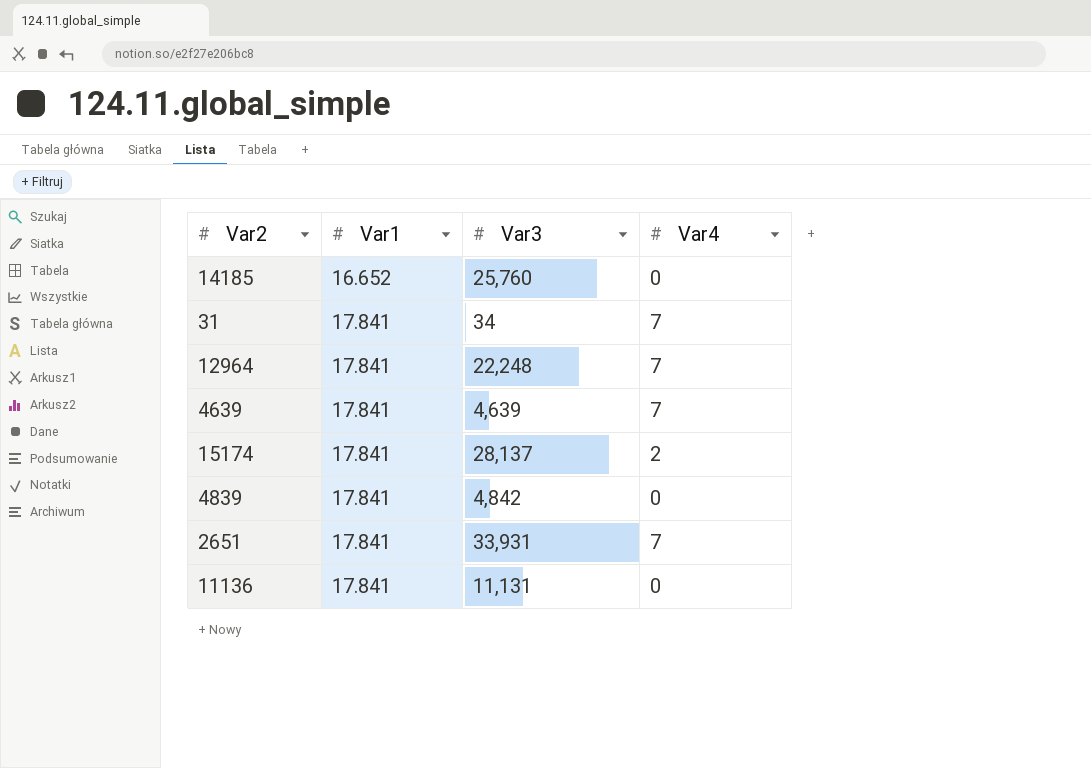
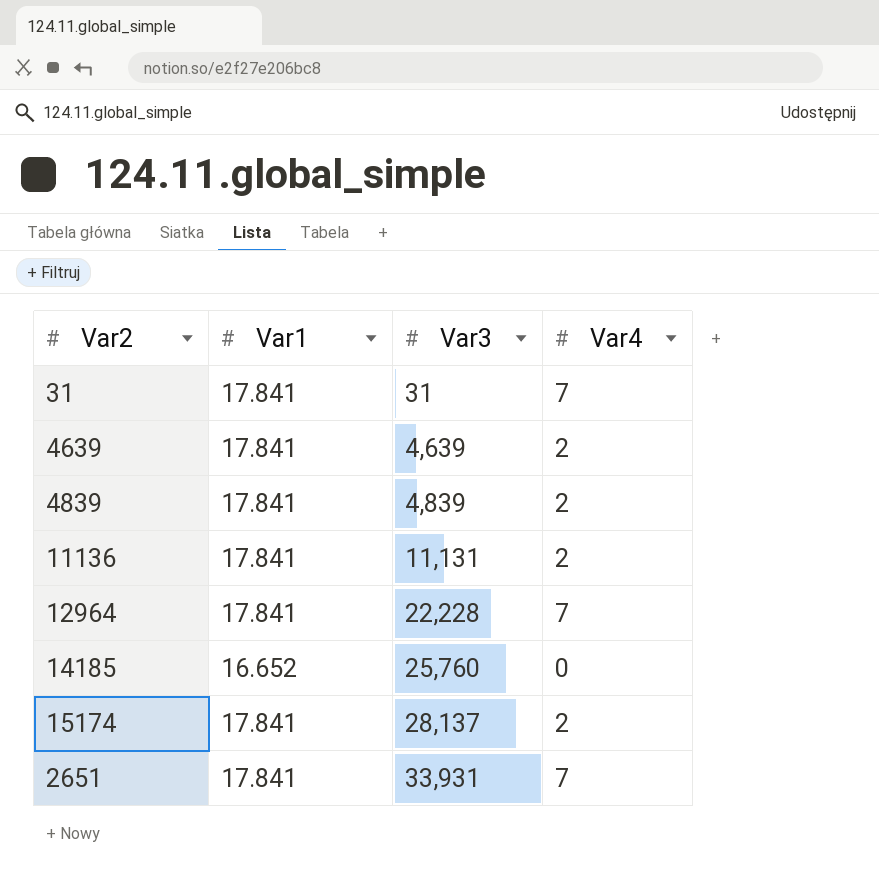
row order: Var1 ascending -> Var3 ascending
31 | Var3: 34 -> 31
4639 | Var4: 7 -> 2
4839 | Var3: 4,842 -> 4,839
4839 | Var4: 0 -> 2
11136 | Var4: 0 -> 2
12964 | Var3: 22,248 -> 22,228

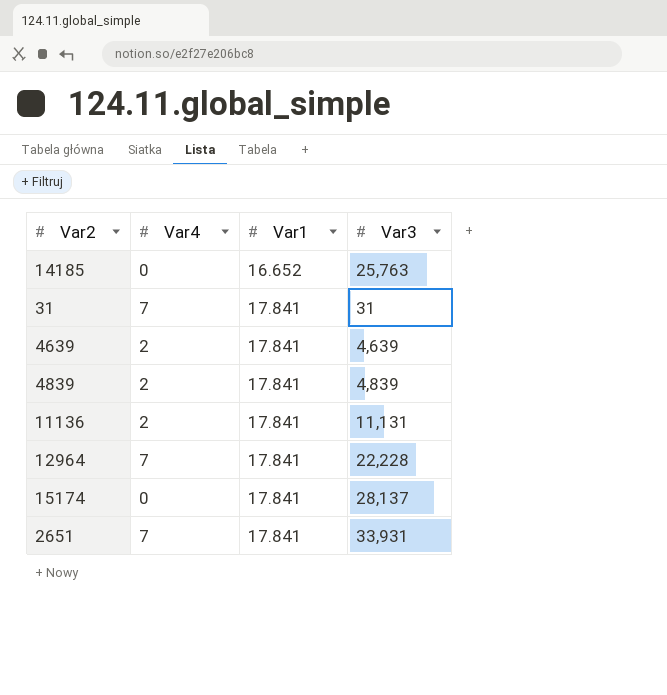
row order: Var3 ascending -> Var1 ascending
column Var4 | position: 4 -> 2
14185 | Var3: 25,760 -> 25,763
15174 | Var4: 2 -> 0

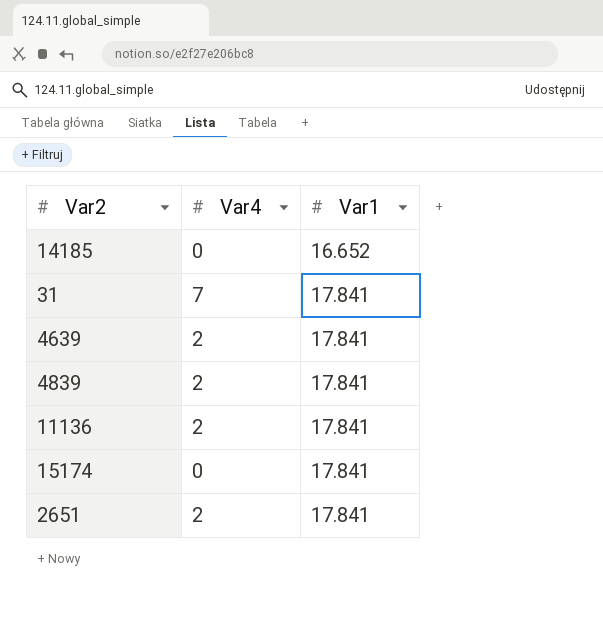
column Var3 | position: 4 -> none
row 12964: 7 | 17.841 | 22,228 -> none
2651 | Var4: 7 -> 2

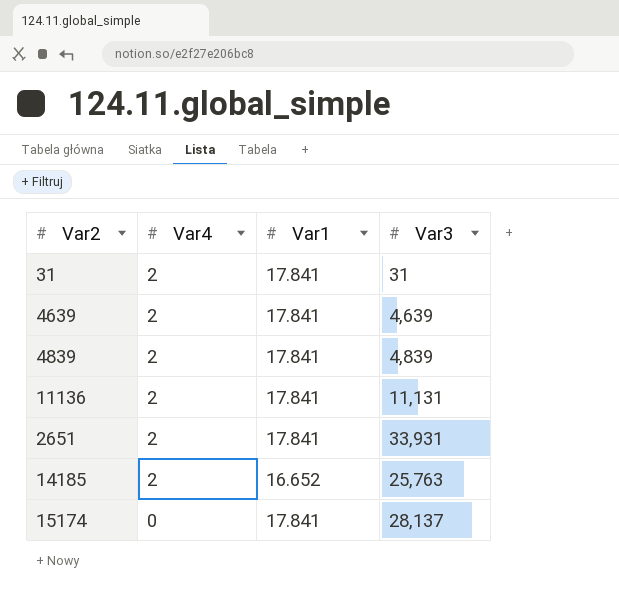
row order: Var1 ascending -> Var4 descending
column Var3 | position: none -> 4
31 | Var4: 7 -> 2
14185 | Var4: 0 -> 2

